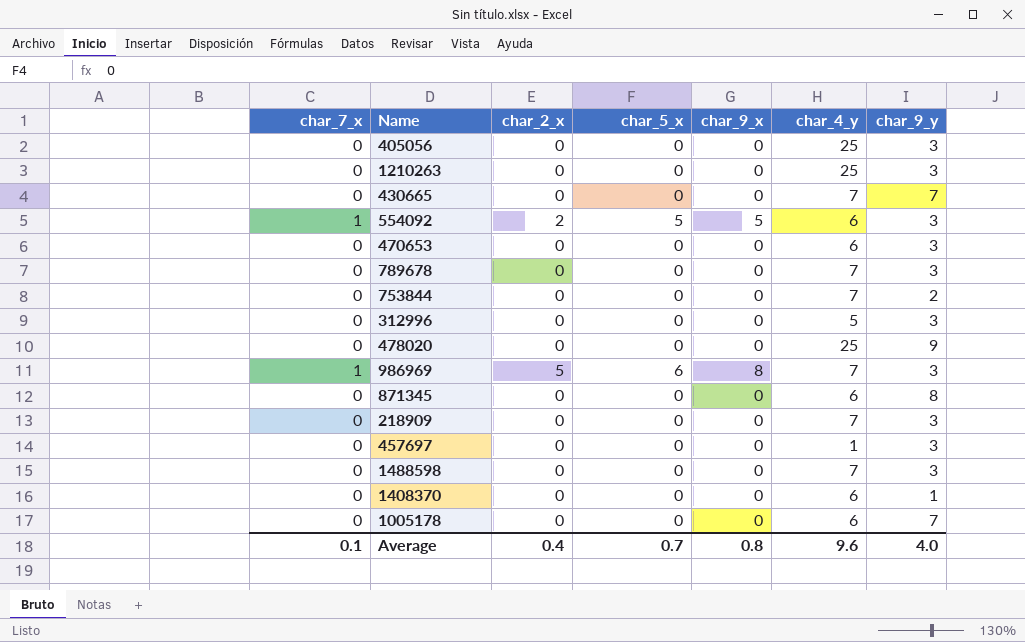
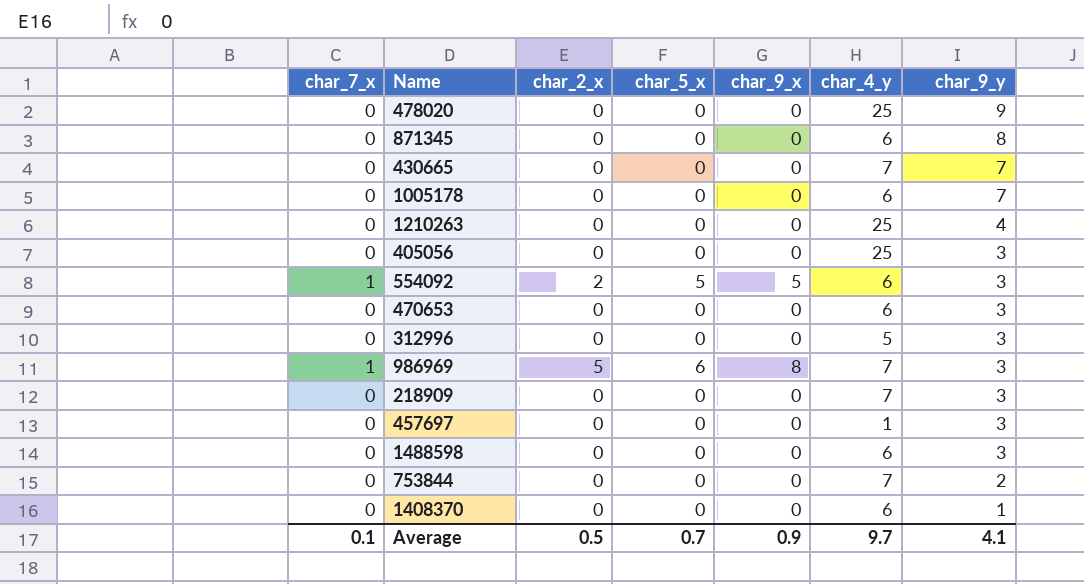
row order: none -> char_9_y descending
row 789678: 0 | 0 | 0 | 0 | 7 | 3 -> none
1210263 | char_9_y: 3 -> 4
1488598 | char_4_y: 7 -> 6
Average | char_2_x: 0.4 -> 0.5
Average | char_9_x: 0.8 -> 0.9
Average | char_4_y: 9.6 -> 9.7
Average | char_9_y: 4.0 -> 4.1

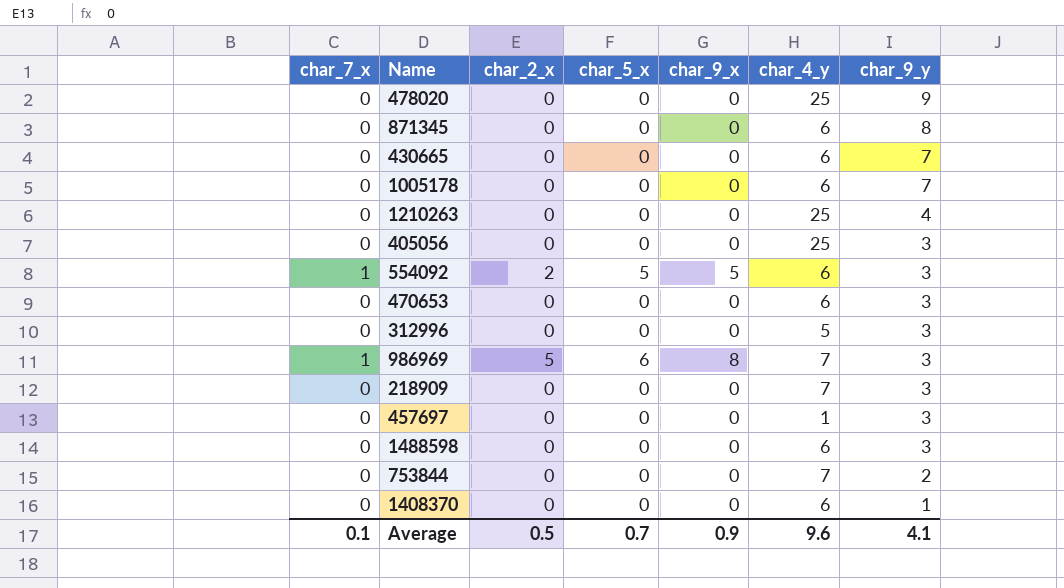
430665 | char_4_y: 7 -> 6
Average | char_4_y: 9.7 -> 9.6

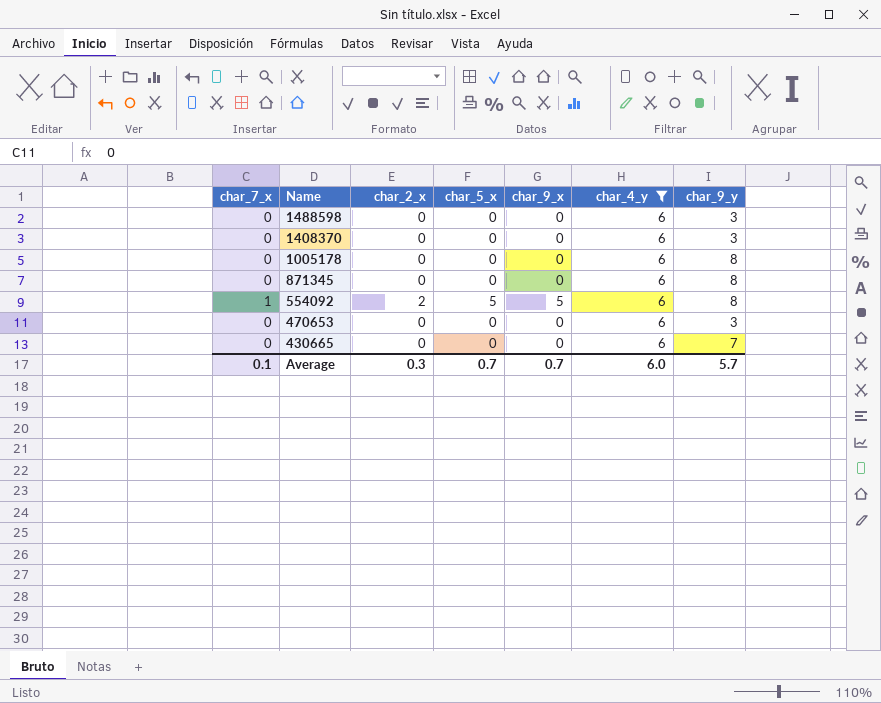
filter: none -> char_4_y = 6
row order: char_9_y descending -> Name descending
1408370 | char_9_y: 1 -> 3
1005178 | char_9_y: 7 -> 8
554092 | char_9_y: 3 -> 8
Average | char_2_x: 0.5 -> 0.3
Average | char_9_x: 0.9 -> 0.7
Average | char_4_y: 9.6 -> 6.0
Average | char_9_y: 4.1 -> 5.7

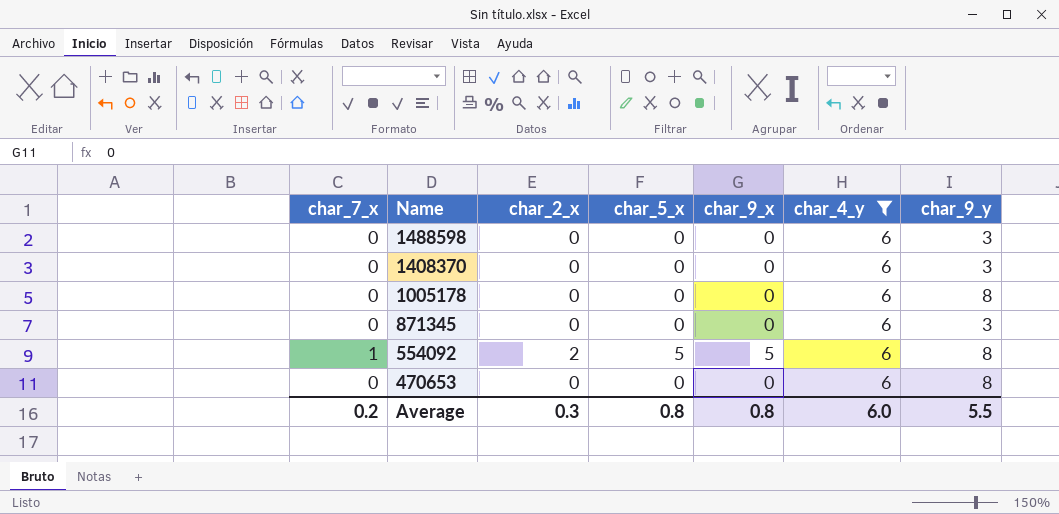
row 430665: 0 | 0 | 0 | 0 | 6 | 7 -> none
871345 | char_9_y: 8 -> 3
470653 | char_9_y: 3 -> 8
Average | char_7_x: 0.1 -> 0.2
Average | char_5_x: 0.7 -> 0.8
Average | char_9_x: 0.7 -> 0.8
Average | char_9_y: 5.7 -> 5.5

